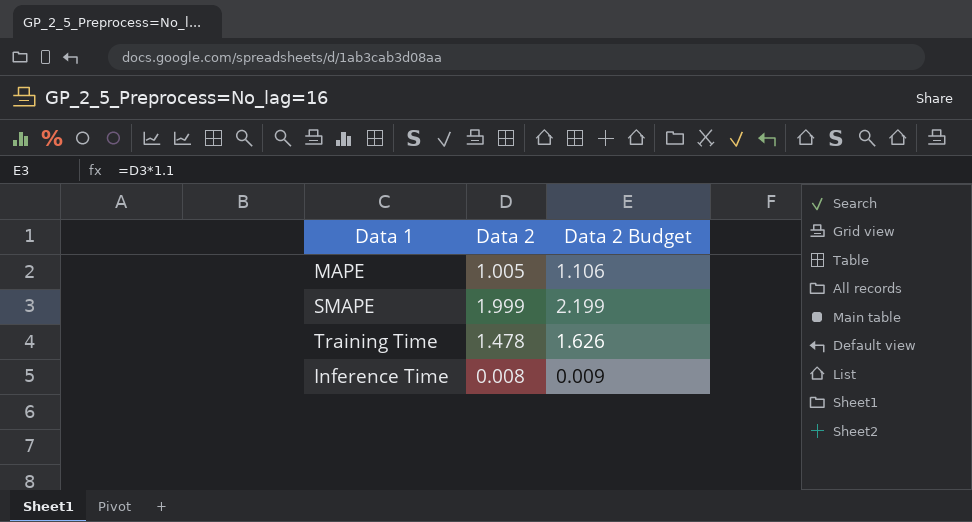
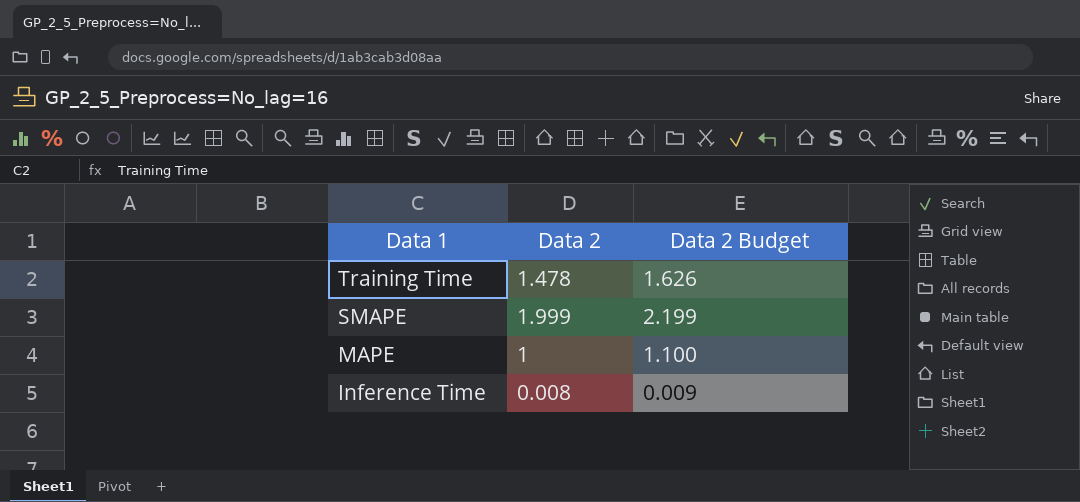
row order: none -> Data 1 descending
MAPE | Data 2: 1.005 -> 1
MAPE | Data 2 Budget: 1.106 -> 1.100

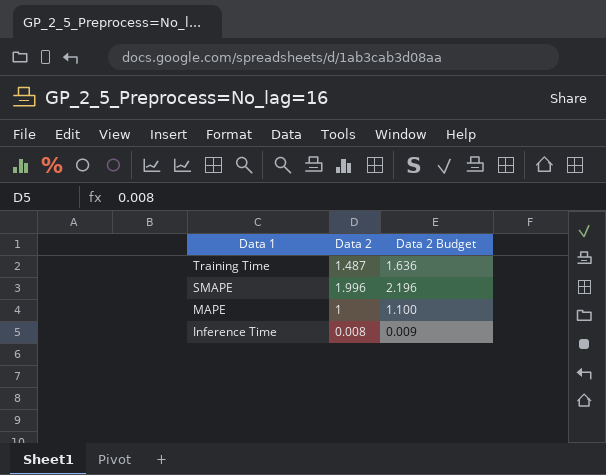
Training Time | Data 2: 1.478 -> 1.487
Training Time | Data 2 Budget: 1.626 -> 1.636
SMAPE | Data 2: 1.999 -> 1.996
SMAPE | Data 2 Budget: 2.199 -> 2.196

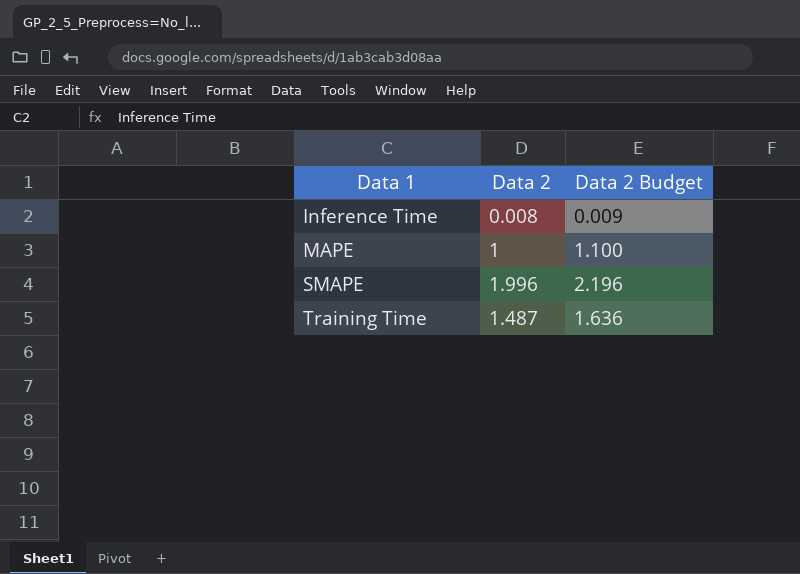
row order: Data 1 descending -> Data 1 ascending

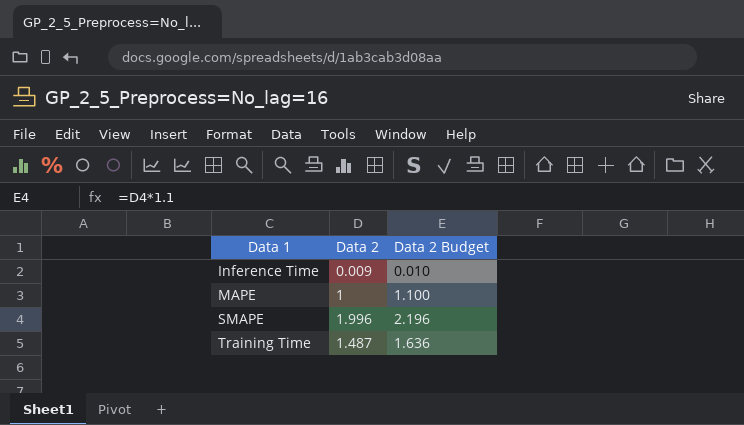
Inference Time | Data 2: 0.008 -> 0.009
Inference Time | Data 2 Budget: 0.009 -> 0.010

